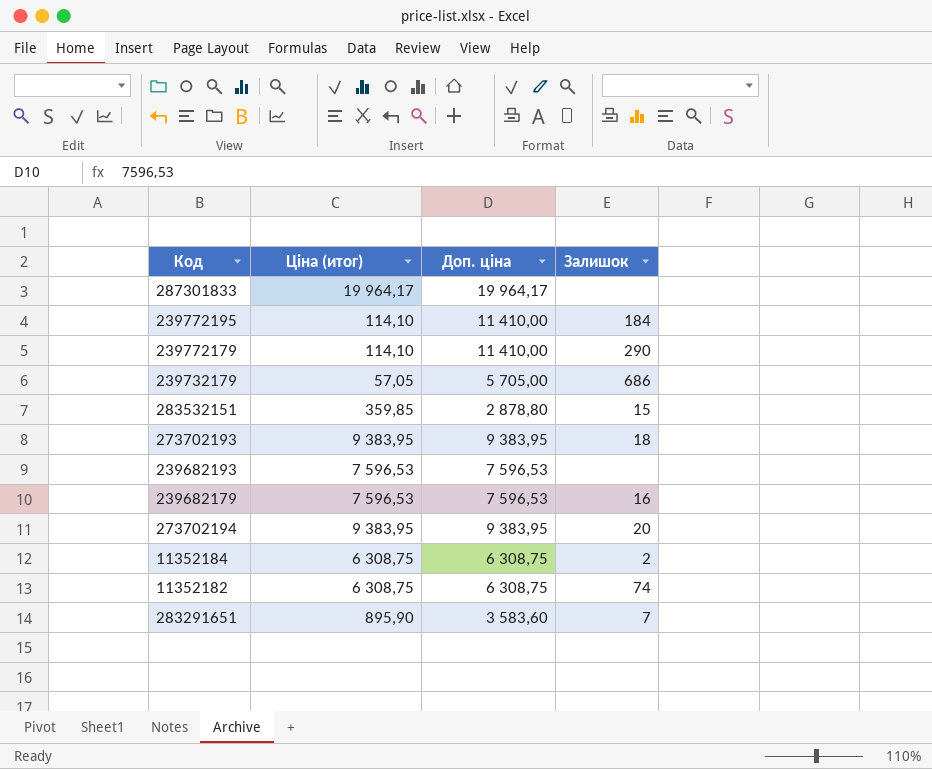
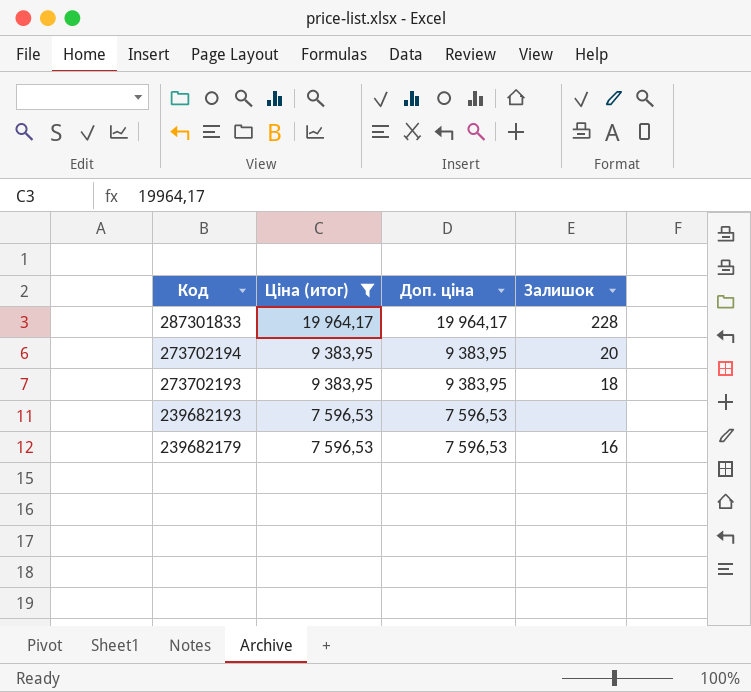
filter: none -> Ціна (итог) >= 7 596,53
row order: none -> Код descending
287301833 | Залишок: none -> 228

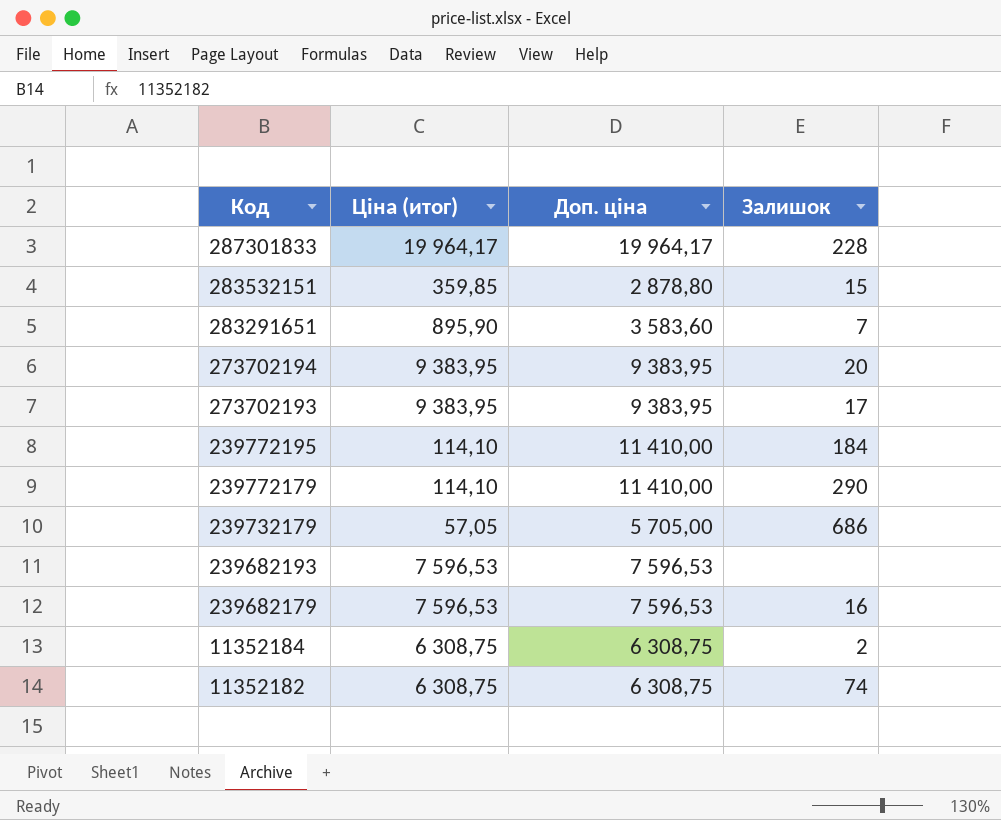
filter: Ціна (итог) >= 7 596,53 -> none
273702193 | Залишок: 18 -> 17

